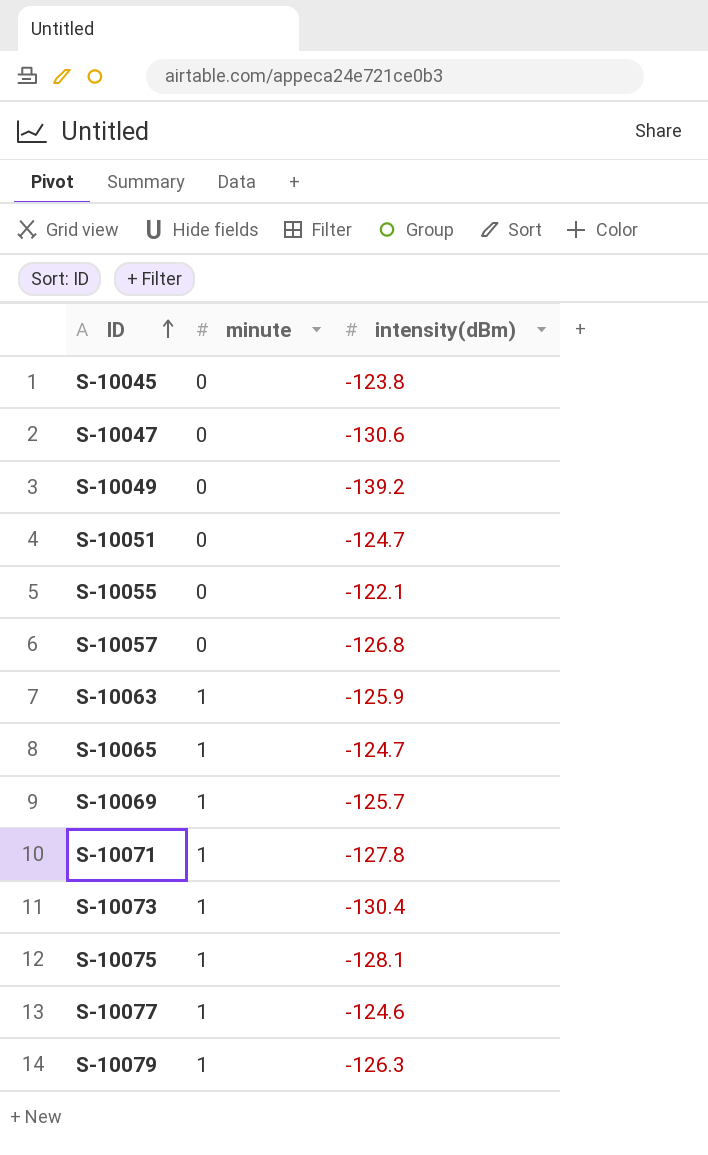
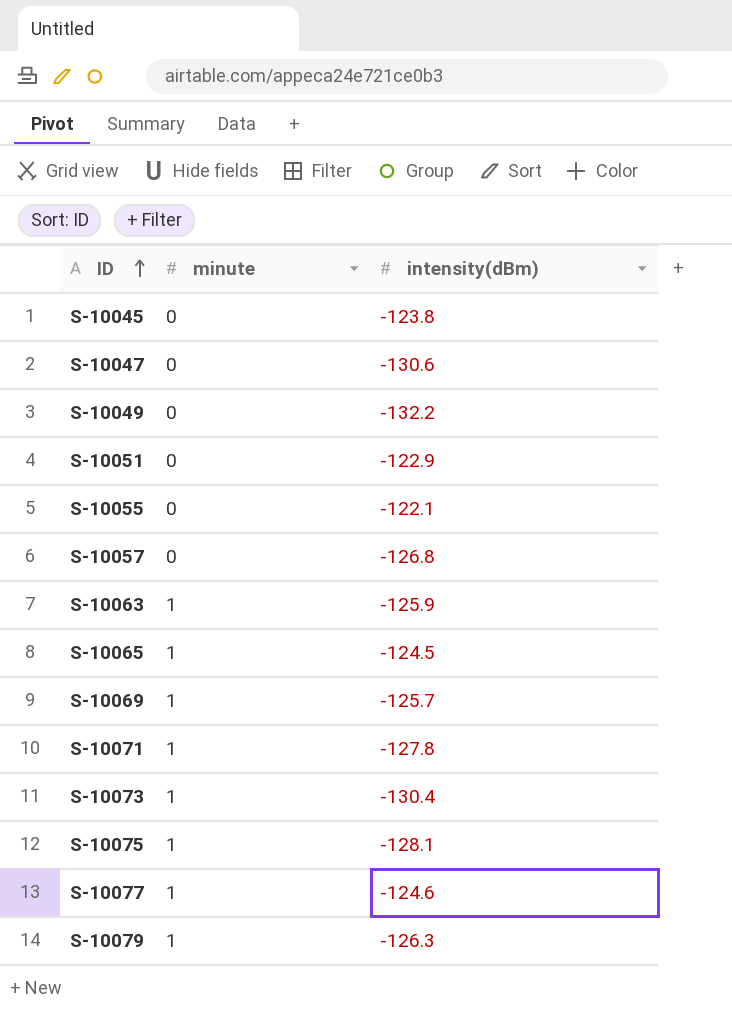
S-10049 | intensity(dBm): -139.2 -> -132.2
S-10051 | intensity(dBm): -124.7 -> -122.9
S-10065 | intensity(dBm): -124.7 -> -124.5

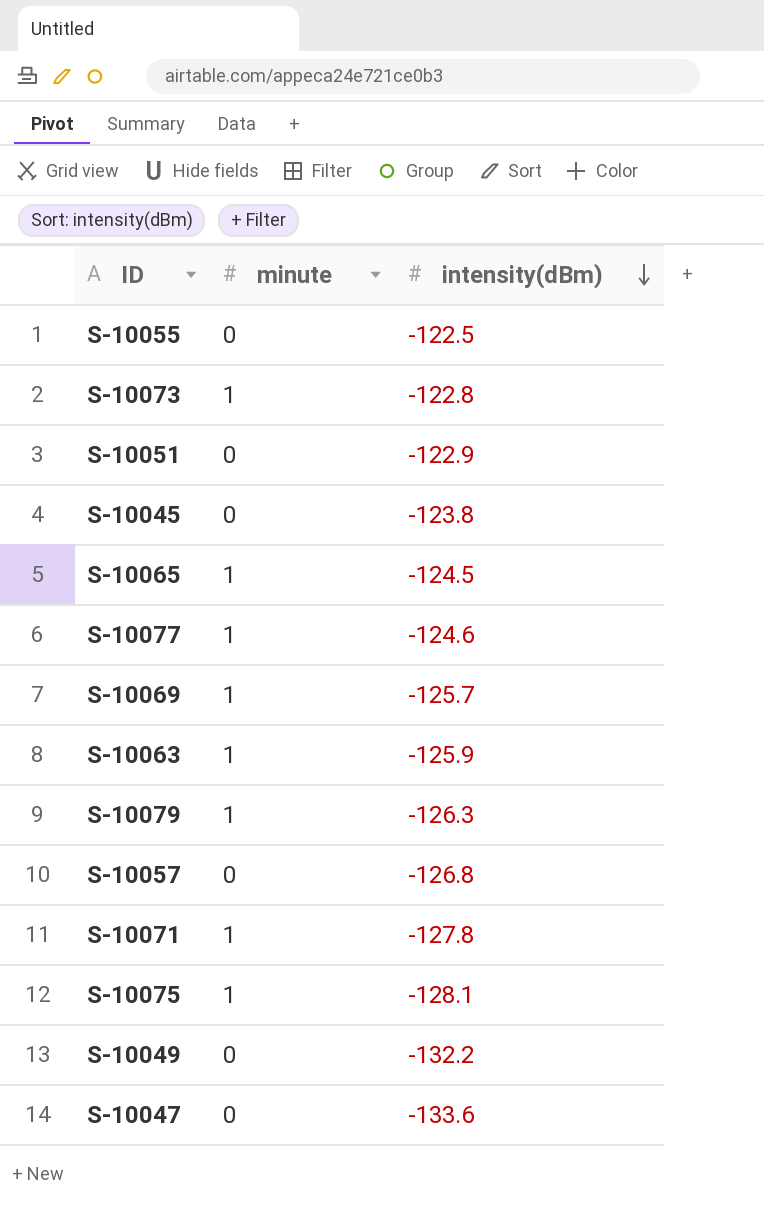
row order: ID ascending -> intensity(dBm) descending
S-10055 | intensity(dBm): -122.1 -> -122.5
S-10073 | intensity(dBm): -130.4 -> -122.8
S-10047 | intensity(dBm): -130.6 -> -133.6

